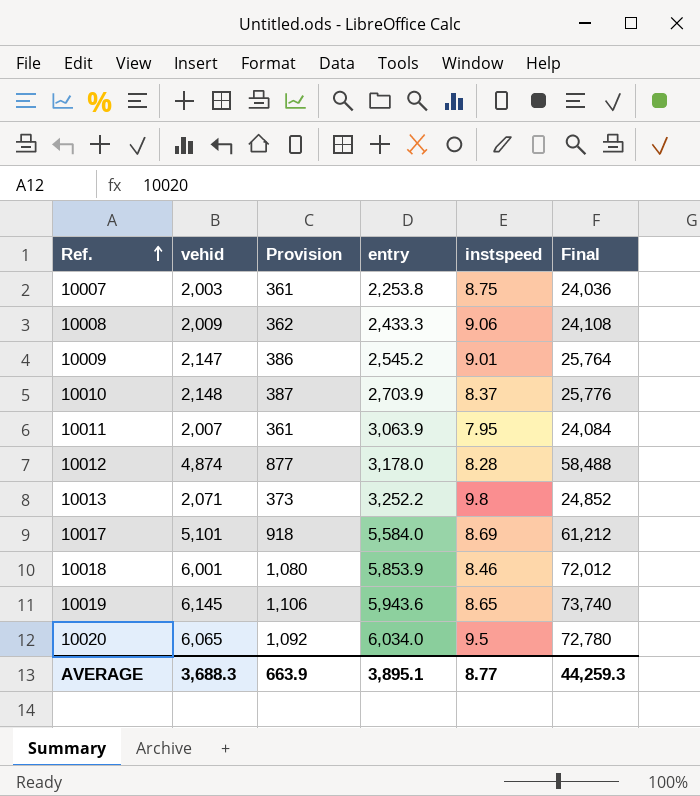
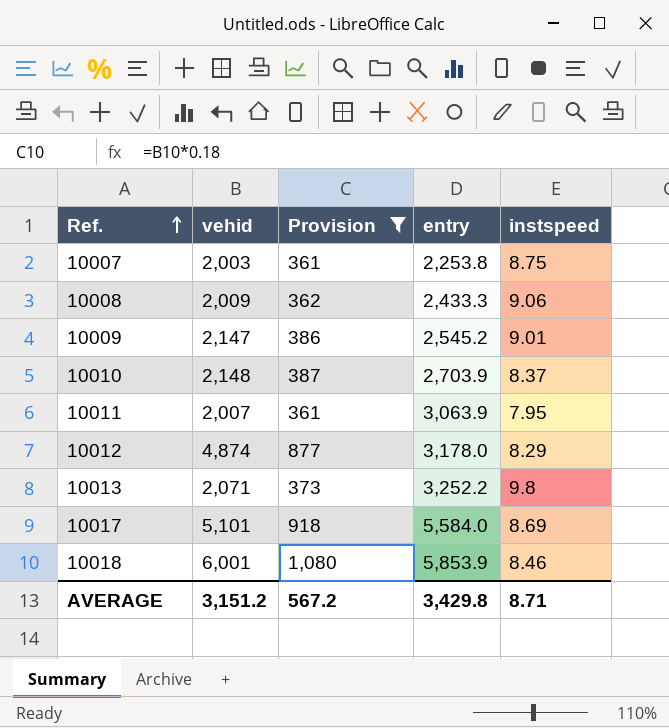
filter: none -> Provision <= 1,080
column Final | formula: [vehid] * 12 -> none
10012 | instspeed: 8.28 -> 8.29
AVERAGE | vehid: 3,688.3 -> 3,151.2
AVERAGE | Provision: 663.9 -> 567.2
AVERAGE | entry: 3,895.1 -> 3,429.8
AVERAGE | instspeed: 8.77 -> 8.71

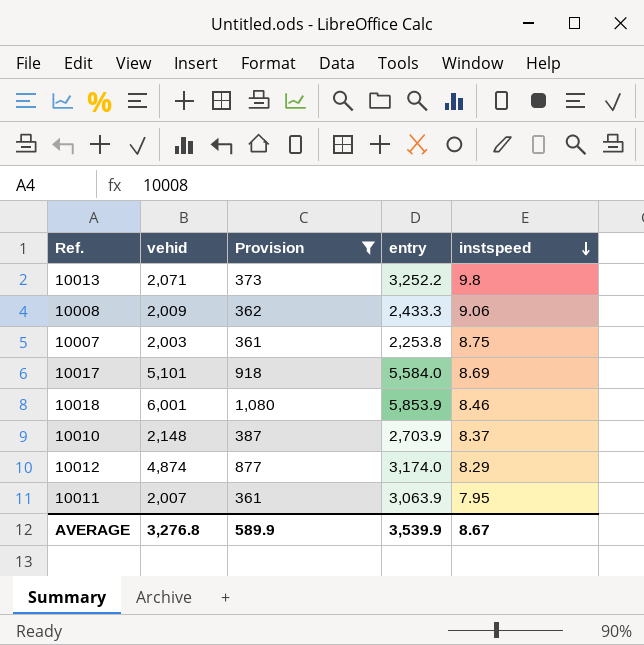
row order: Ref. ascending -> instspeed descending
row 10009: 2,147 | 386 | 2,545.2 | 9.01 -> none
10012 | entry: 3,178.0 -> 3,174.0
AVERAGE | vehid: 3,151.2 -> 3,276.8
AVERAGE | Provision: 567.2 -> 589.9
AVERAGE | entry: 3,429.8 -> 3,539.9
AVERAGE | instspeed: 8.71 -> 8.67

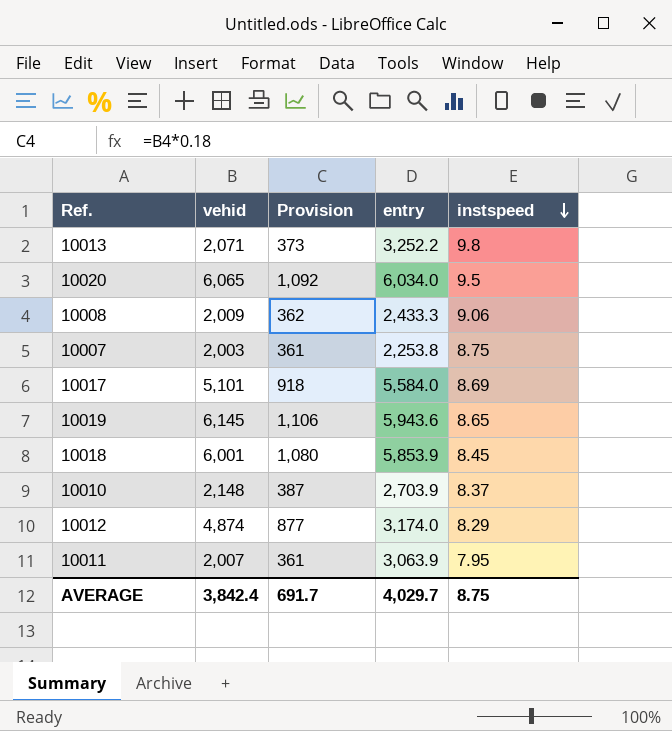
filter: Provision <= 1,080 -> none
10018 | instspeed: 8.46 -> 8.45
AVERAGE | vehid: 3,276.8 -> 3,842.4
AVERAGE | Provision: 589.9 -> 691.7
AVERAGE | entry: 3,539.9 -> 4,029.7
AVERAGE | instspeed: 8.67 -> 8.75

